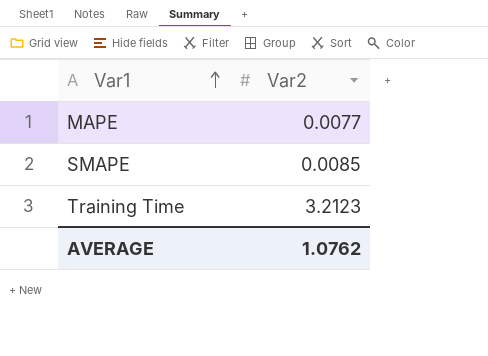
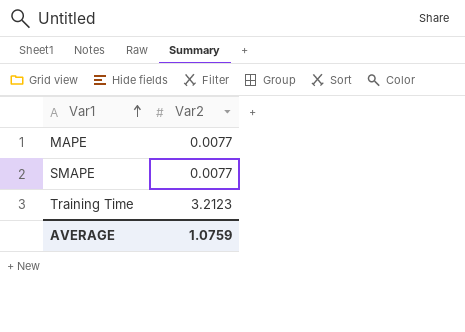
SMAPE | Var2: 0.0085 -> 0.0077
AVERAGE | Var2: 1.0762 -> 1.0759

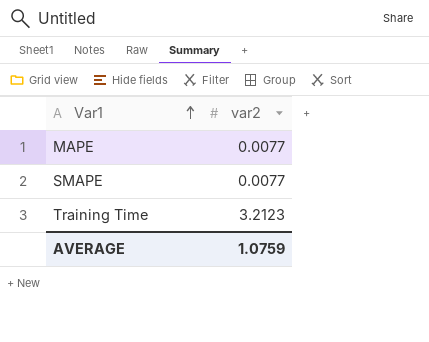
column name: Var2 -> var2

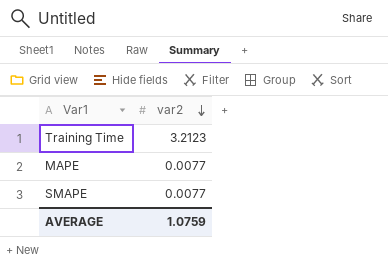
row order: Var1 ascending -> var2 descending

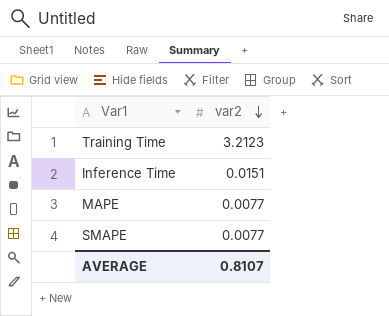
row Inference Time: none -> 0.0151
AVERAGE | var2: 1.0759 -> 0.8107

